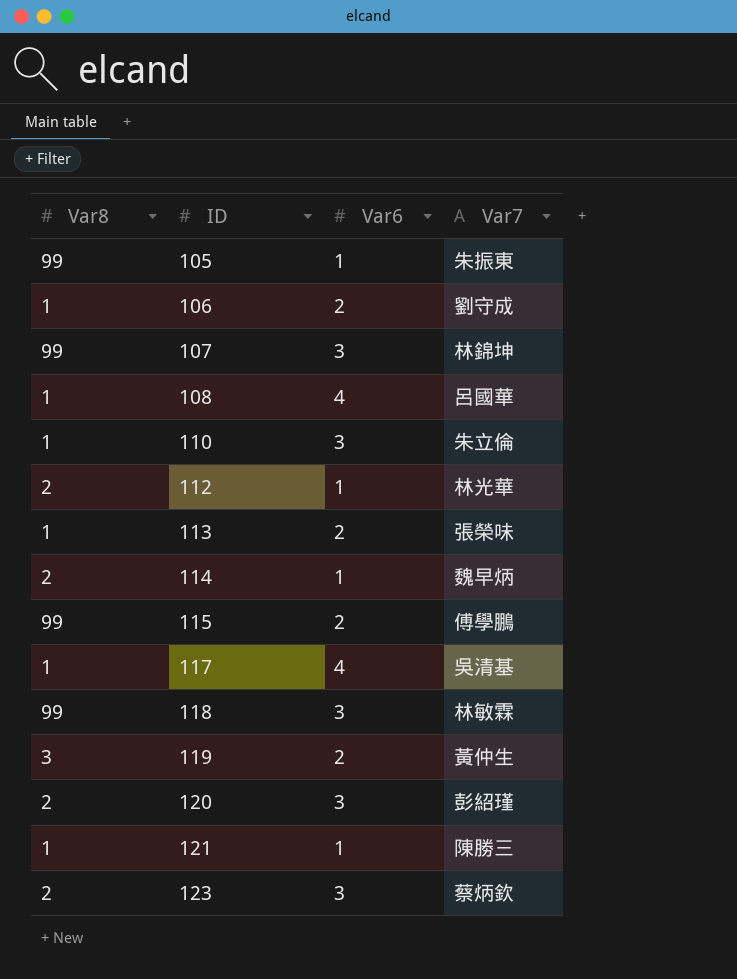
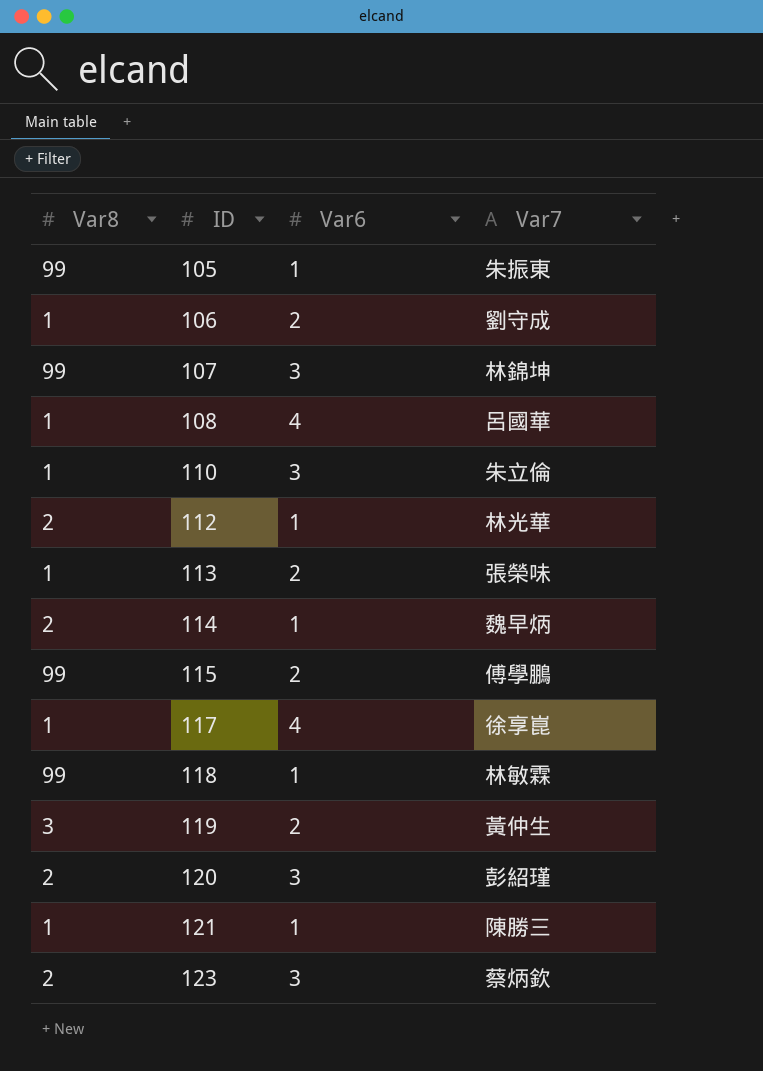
117 | Var7: 吳清基 -> 徐享崑
118 | Var6: 3 -> 1

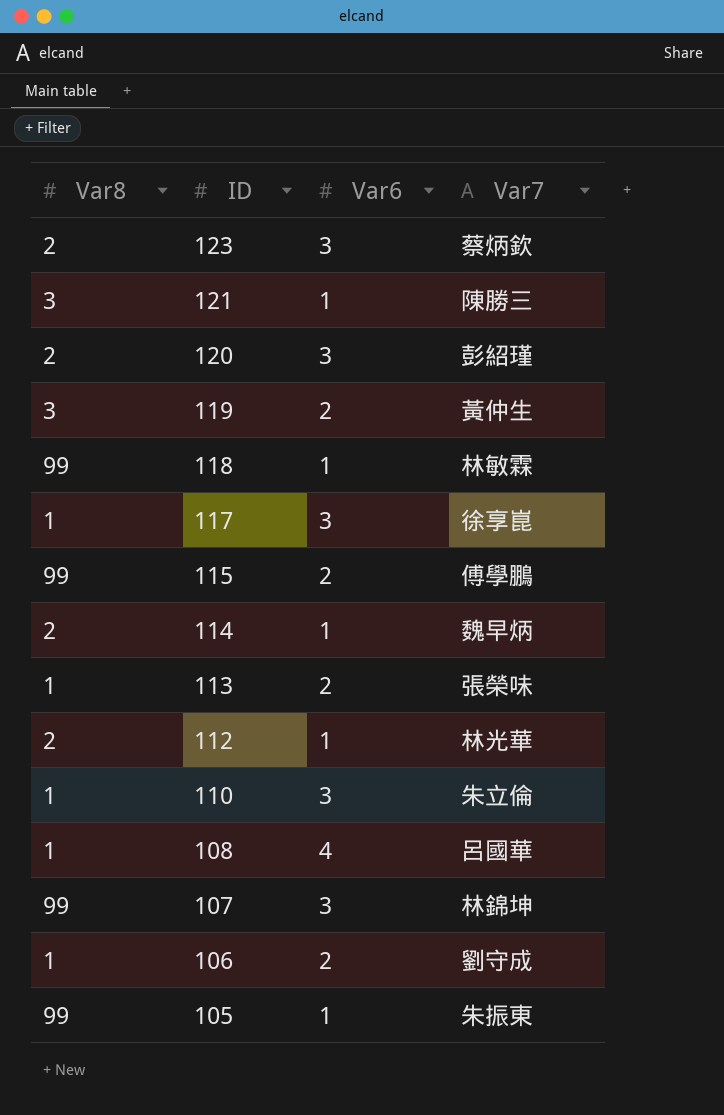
row order: ID ascending -> ID descending
121 | Var8: 1 -> 3
117 | Var6: 4 -> 3

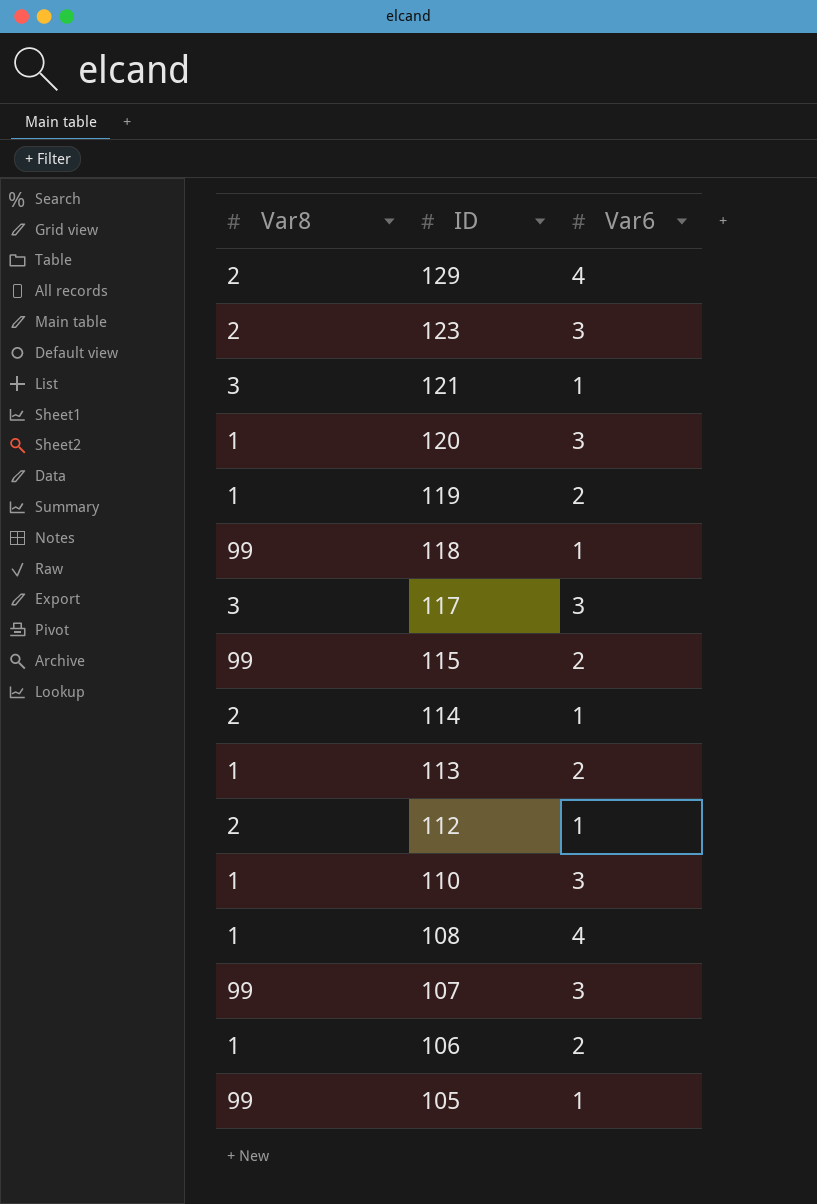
column Var7 | position: 4 -> none
row 129: none -> 2 | 4
120 | Var8: 2 -> 1
119 | Var8: 3 -> 1
117 | Var8: 1 -> 3

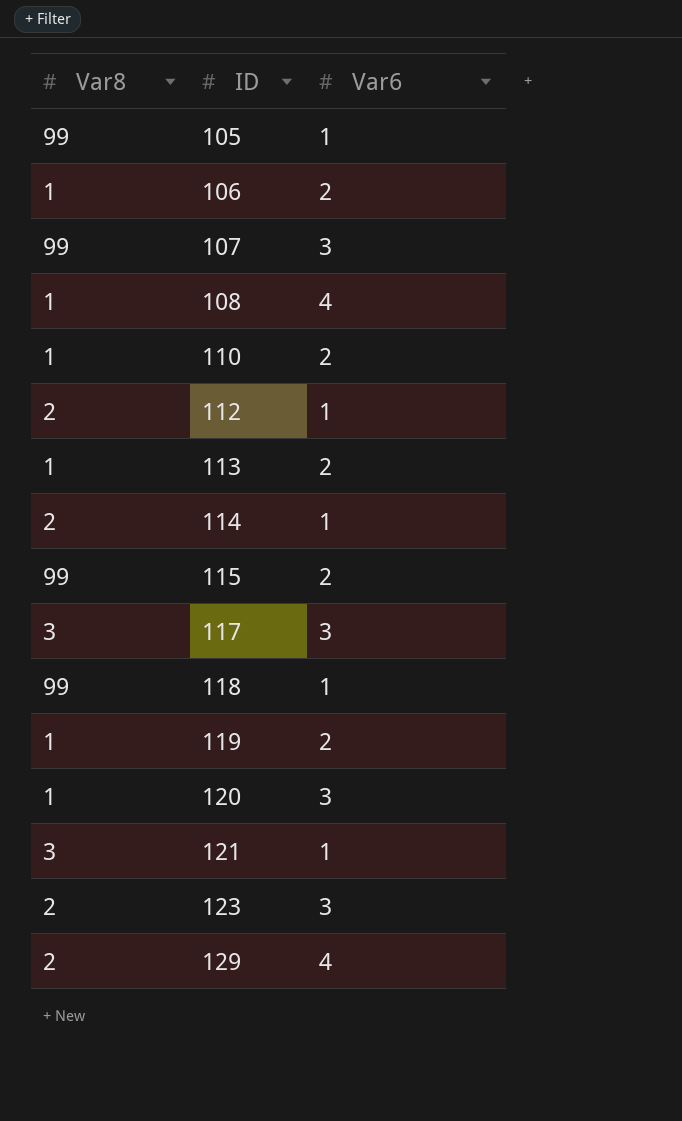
row order: ID descending -> ID ascending
110 | Var6: 3 -> 2

